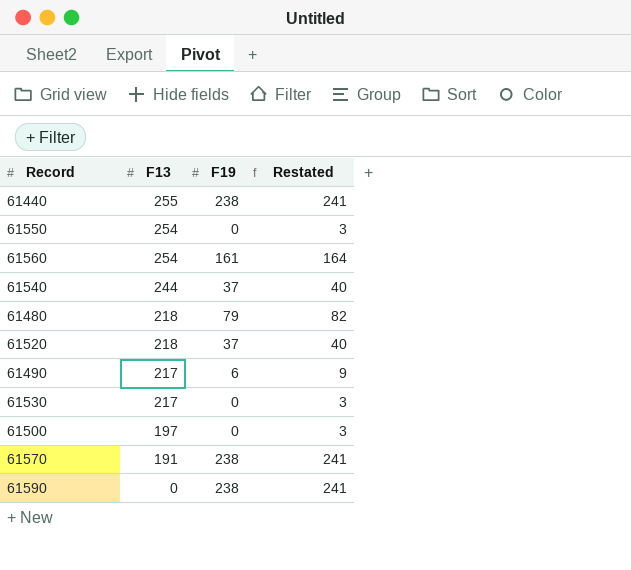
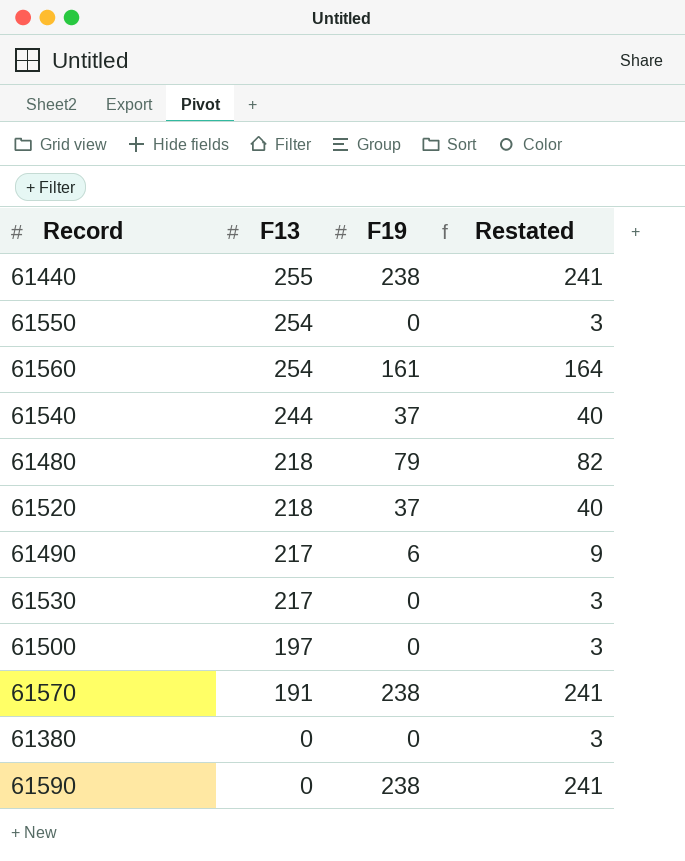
row 61380: none -> 0 | 0 | 3

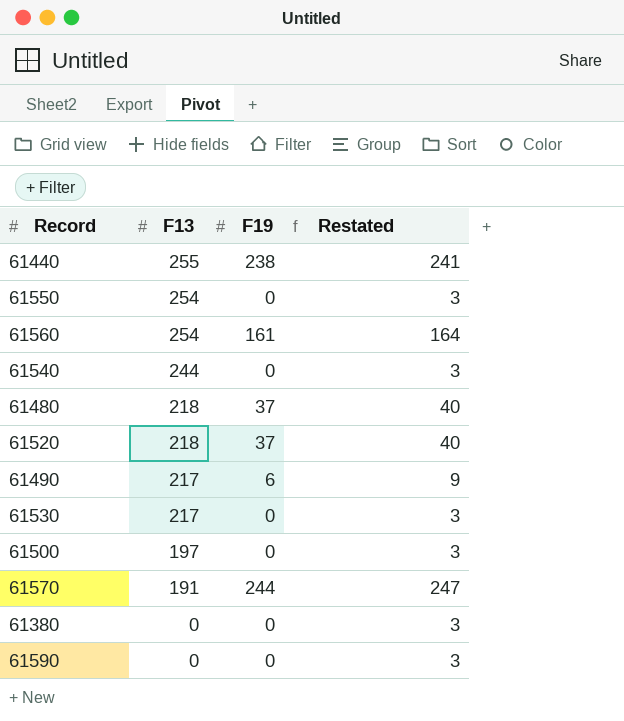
61540 | F19: 37 -> 0
61540 | Restated: 40 -> 3
61480 | F19: 79 -> 37
61480 | Restated: 82 -> 40
61570 | F19: 238 -> 244
61570 | Restated: 241 -> 247
61590 | F19: 238 -> 0
61590 | Restated: 241 -> 3

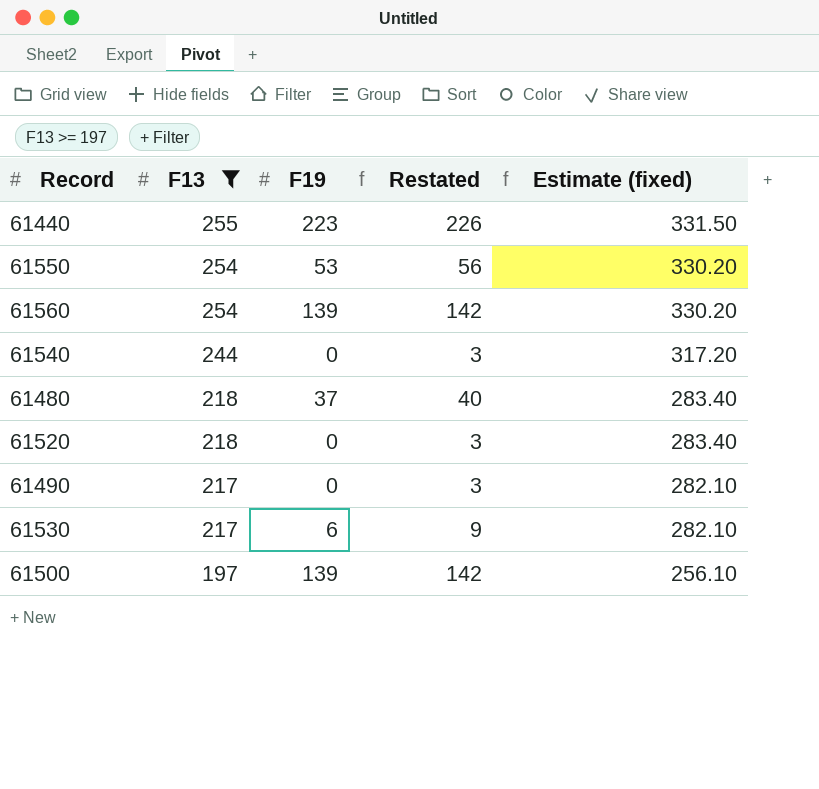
filter: none -> F13 >= 197
column Estimate (fixed) | formula: none -> [F13] * 1.3
61440 | F19: 238 -> 223
61440 | Restated: 241 -> 226
61550 | F19: 0 -> 53
61550 | Restated: 3 -> 56
61560 | F19: 161 -> 139
61560 | Restated: 164 -> 142
61520 | F19: 37 -> 0
61520 | Restated: 40 -> 3
61490 | F19: 6 -> 0
61490 | Restated: 9 -> 3
61530 | F19: 0 -> 6
61530 | Restated: 3 -> 9
61500 | F19: 0 -> 139
61500 | Restated: 3 -> 142

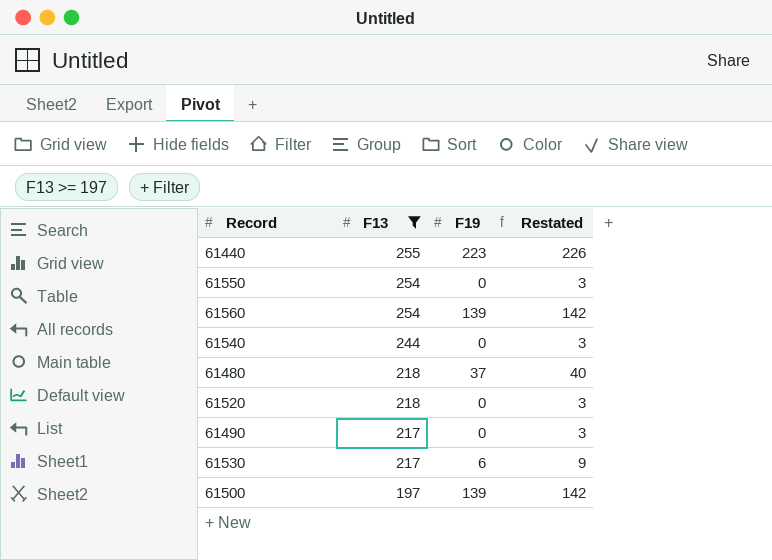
column Estimate (fixed) | formula: [F13] * 1.3 -> none
61550 | F19: 53 -> 0
61550 | Restated: 56 -> 3

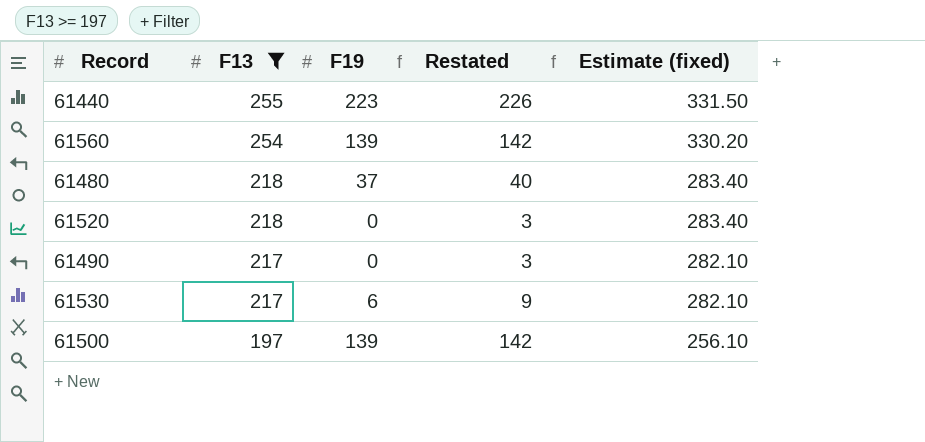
column Estimate (fixed) | formula: none -> [F13] * 1.3
row 61550: 254 | 0 | 3 -> none
row 61540: 244 | 0 | 3 -> none

